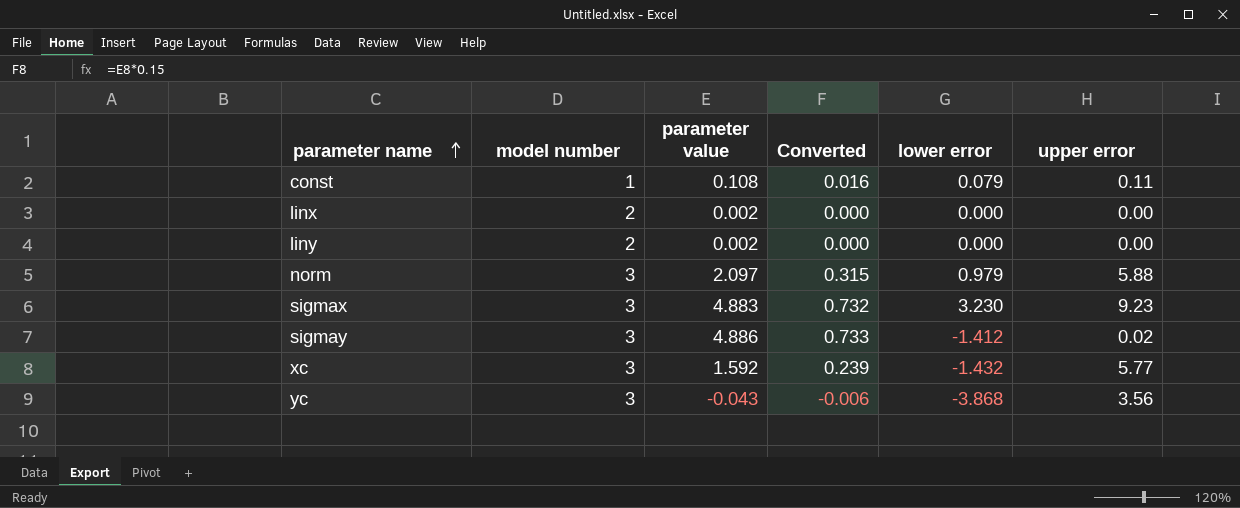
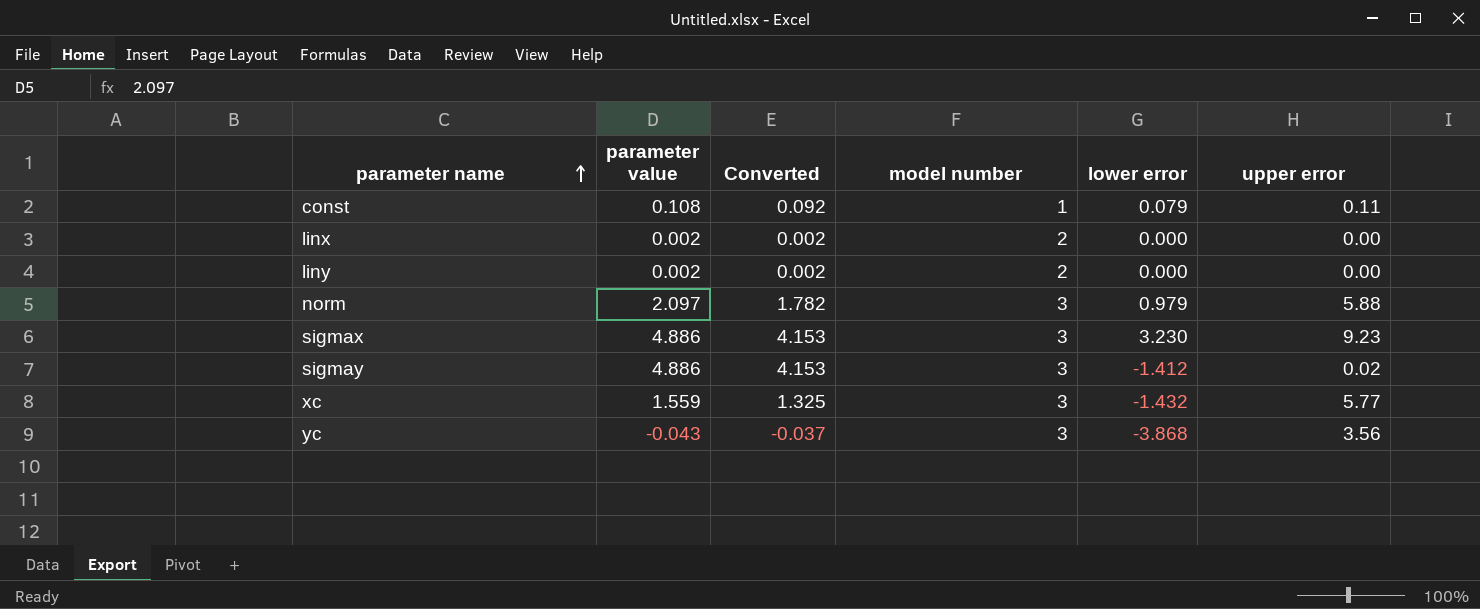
column Converted | formula: [parameter value] * 0.15 -> [parameter value] * 0.85
column model number | position: 2 -> 4
sigmax | parameter value: 4.883 -> 4.886
xc | parameter value: 1.592 -> 1.559

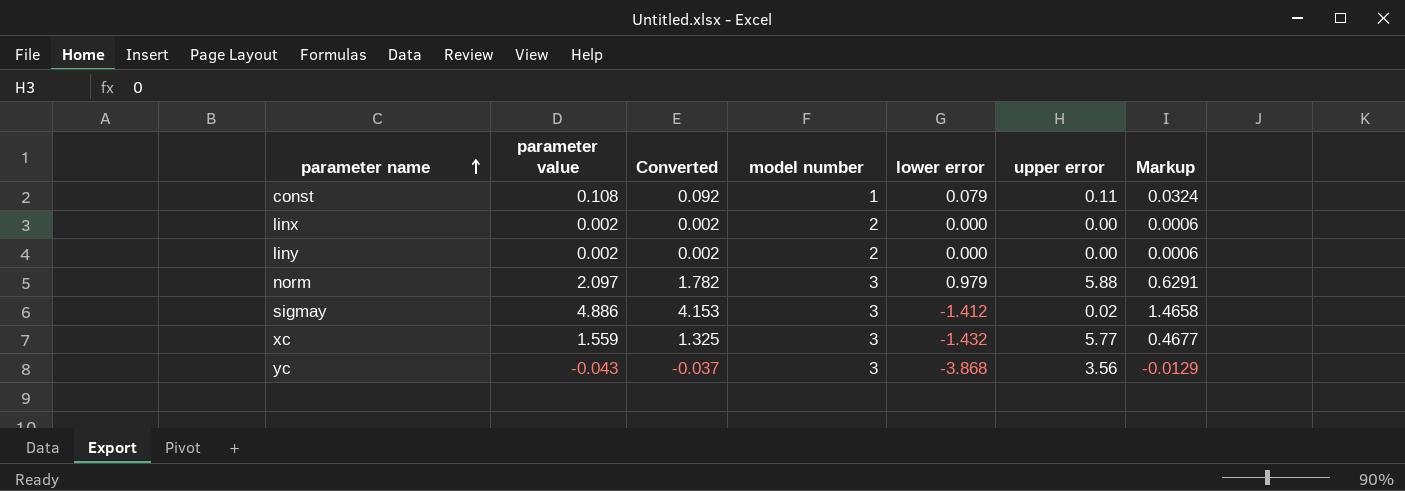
column Markup | formula: none -> [parameter value] * 0.3
row sigmax: 4.886 | 4.153 | 3 | 3.230 | 9.23 -> none

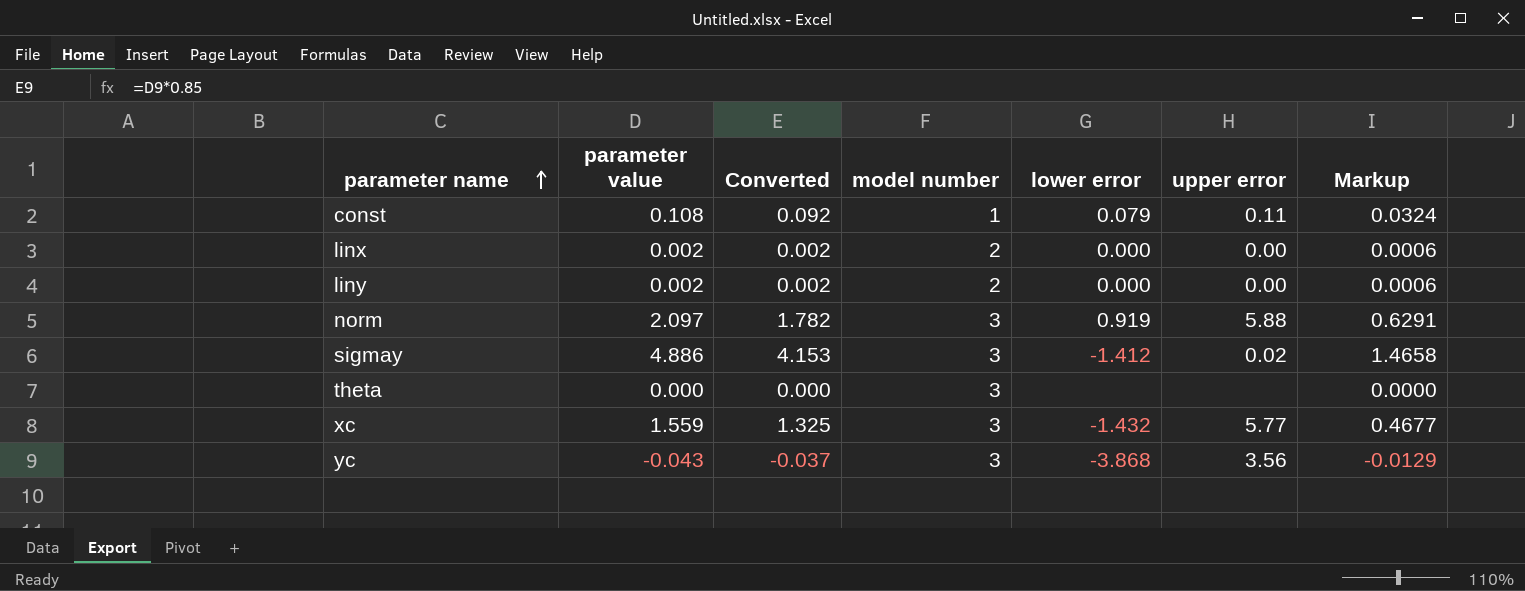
norm | lower error: 0.979 -> 0.919
row theta: none -> 0.000 | 0.000 | 3 | none | none | 0.0000

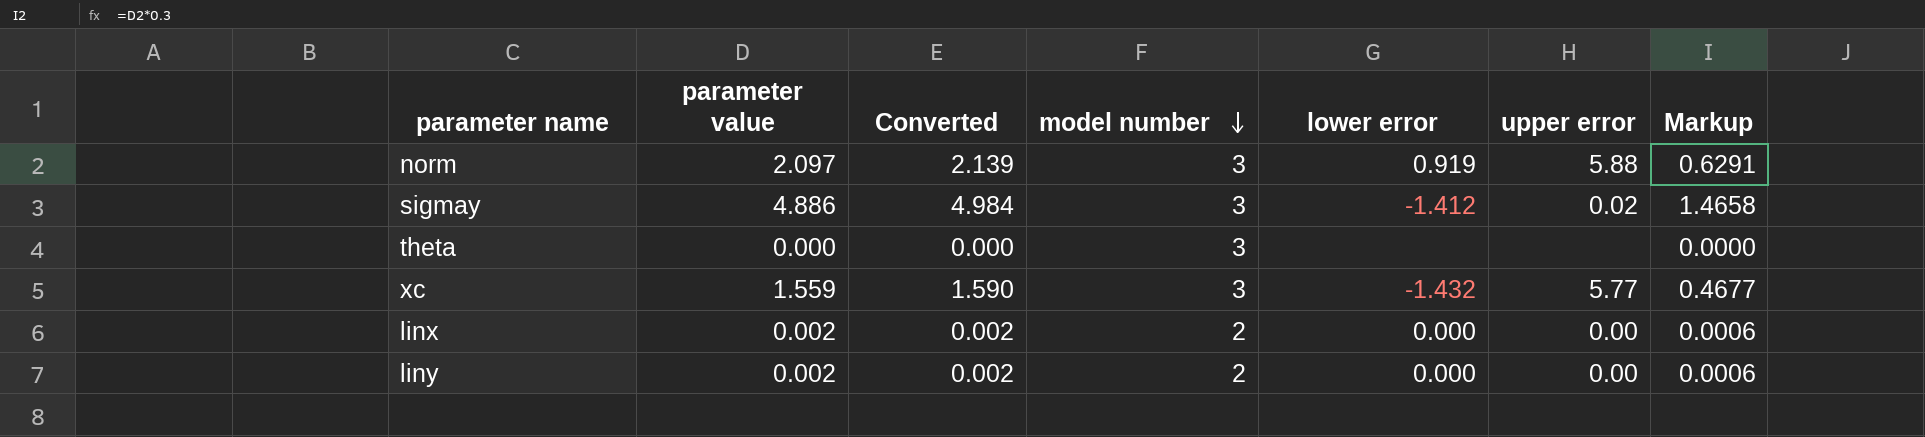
row order: parameter name ascending -> model number descending
column Converted | formula: [parameter value] * 0.85 -> [parameter value] * 1.02
row const: 0.108 | 0.092 | 1 | 0.079 | 0.11 | 0.0324 -> none
row yc: -0.043 | -0.037 | 3 | -3.868 | 3.56 | -0.0129 -> none

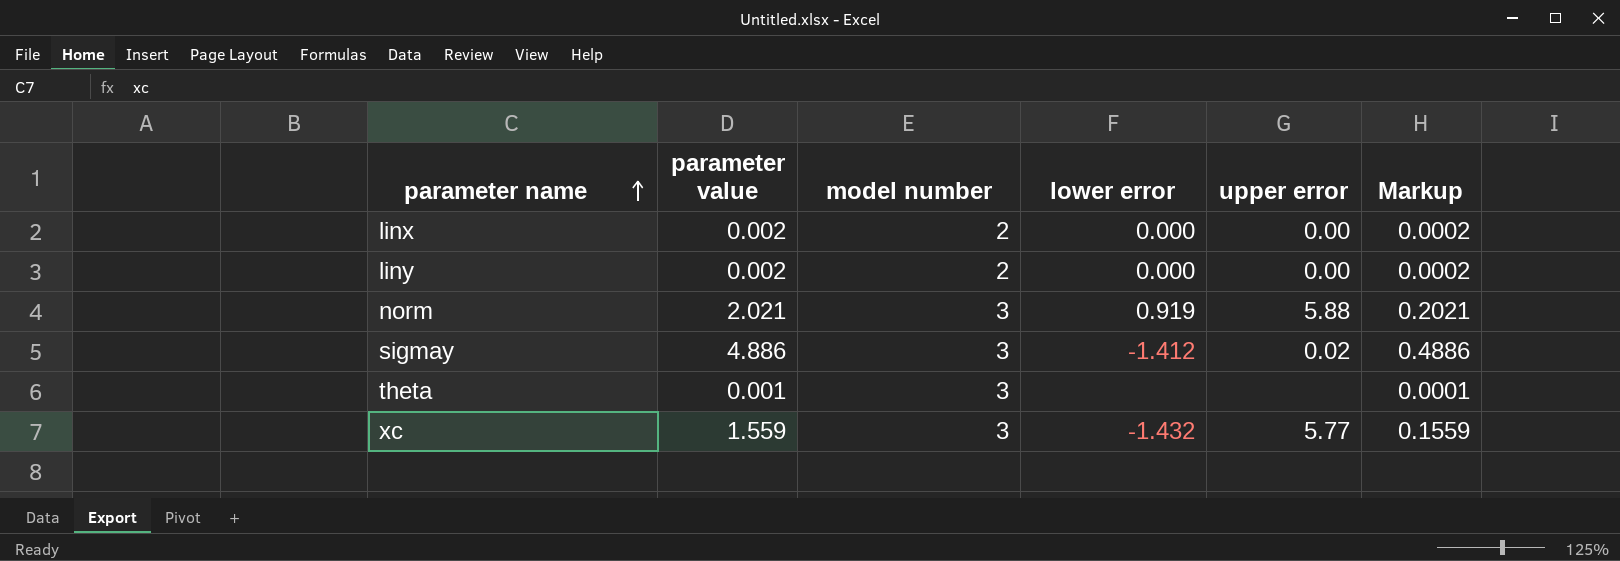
row order: model number descending -> parameter name ascending
column Converted | formula: [parameter value] * 1.02 -> none
column Markup | formula: [parameter value] * 0.3 -> [parameter value] * 0.1
norm | parameter value: 2.097 -> 2.021
theta | parameter value: 0.000 -> 0.001

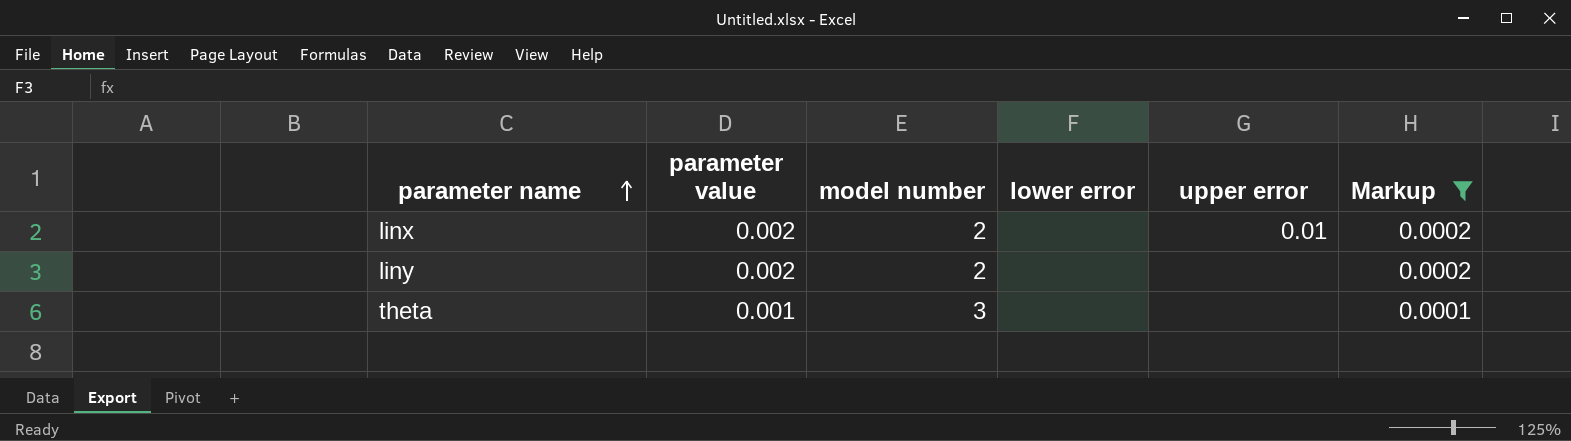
filter: none -> Markup <= 0.0002
linx | lower error: 0.000 -> none
linx | upper error: 0.00 -> 0.01
liny | lower error: 0.000 -> none
liny | upper error: 0.00 -> none

